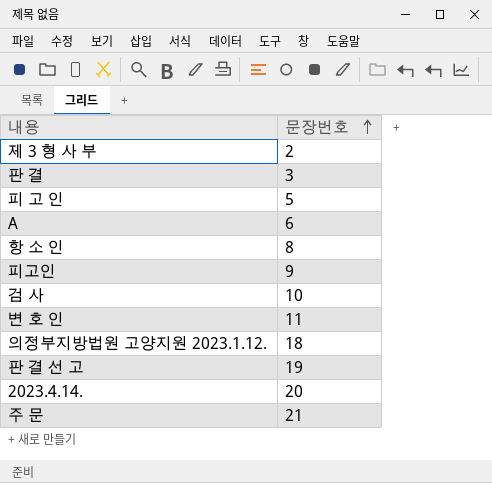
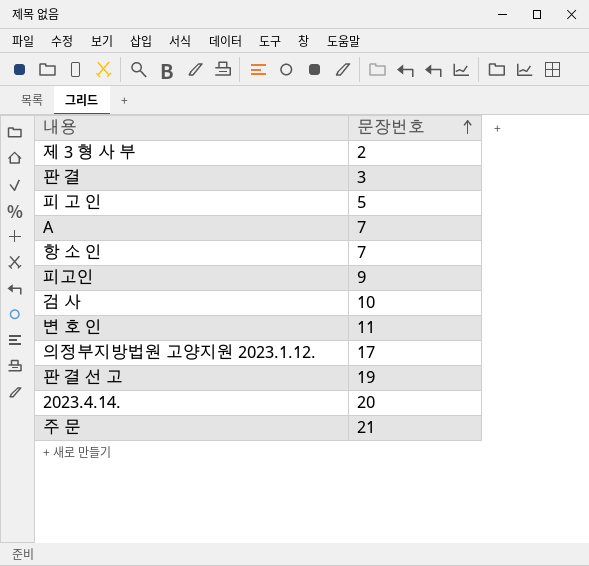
A | 문장번호: 6 -> 7
항 소 인 | 문장번호: 8 -> 7
의정부지방법원 고양지원 2023.1.12. | 문장번호: 18 -> 17

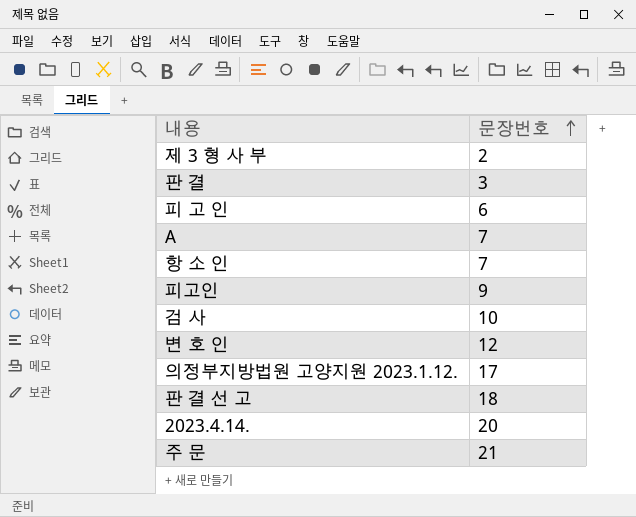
피 고 인 | 문장번호: 5 -> 6
변 호 인 | 문장번호: 11 -> 12
판 결 선 고 | 문장번호: 19 -> 18

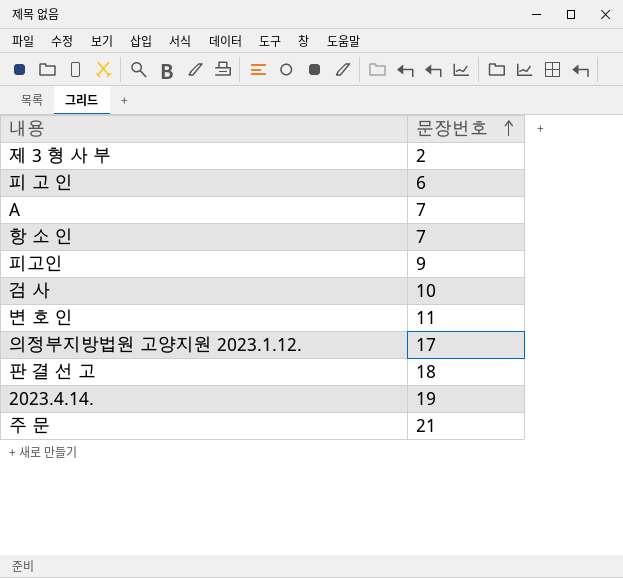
row 판 결: 3 -> none
변 호 인 | 문장번호: 12 -> 11
2023.4.14. | 문장번호: 20 -> 19

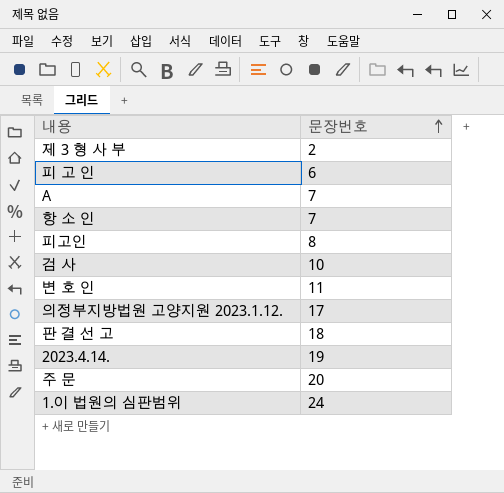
피고인 | 문장번호: 9 -> 8
주 문 | 문장번호: 21 -> 20
row 1.이 법원의 심판범위: none -> 24

